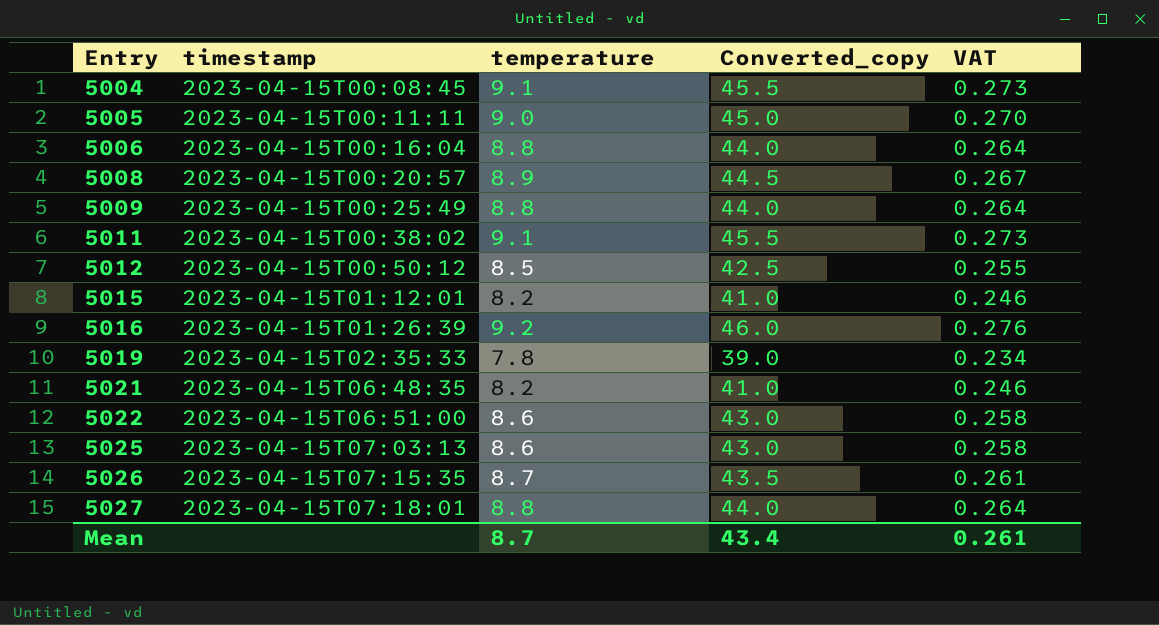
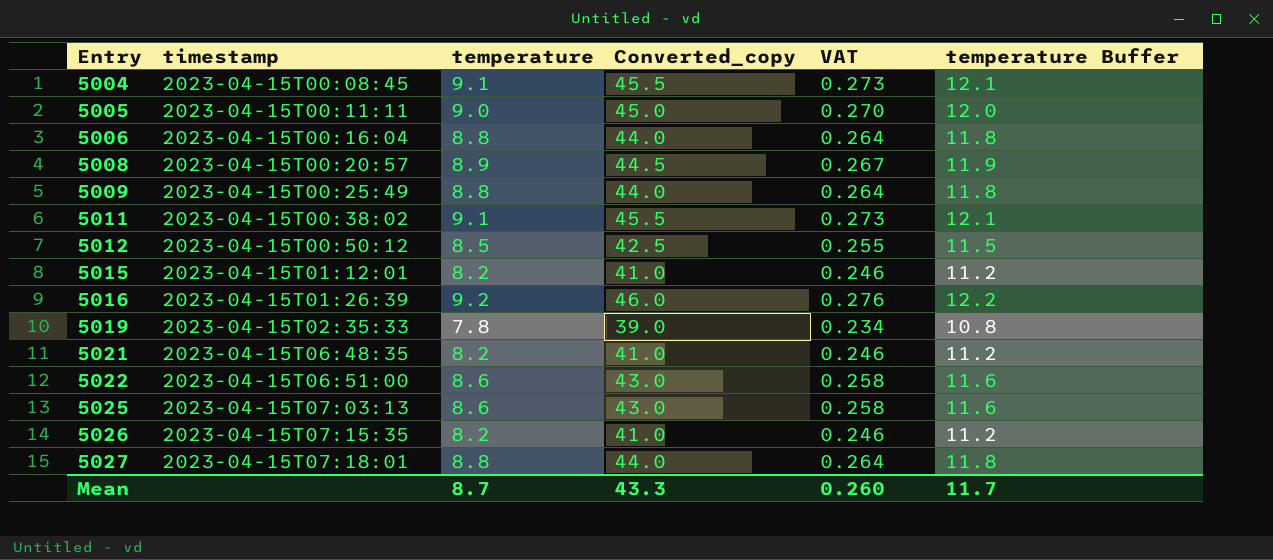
column temperature Buffer | formula: none -> [temperature] + 3
5026 | temperature: 8.7 -> 8.2
5026 | Converted_copy: 43.5 -> 41.0
5026 | VAT: 0.261 -> 0.246
Mean | Converted_copy: 43.4 -> 43.3
Mean | VAT: 0.261 -> 0.260

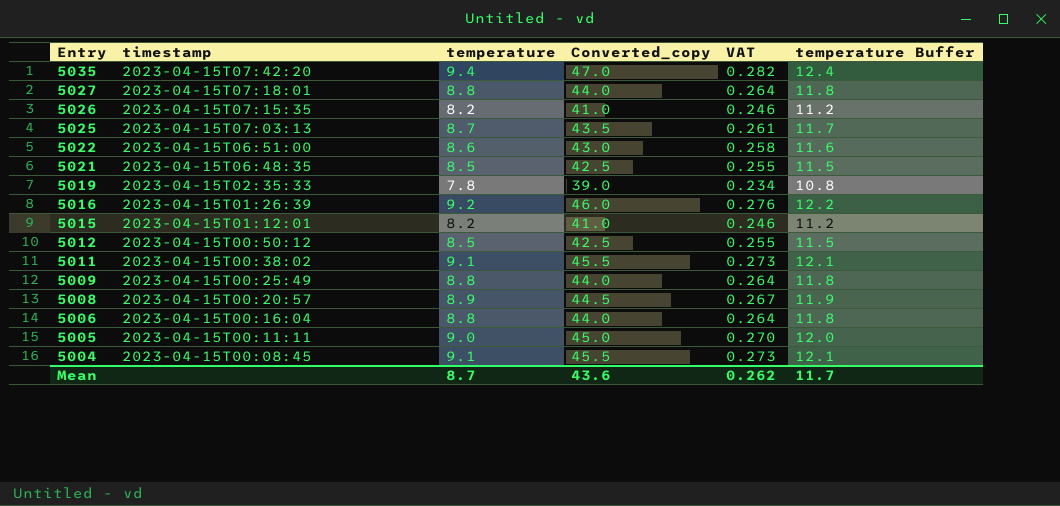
row order: Entry ascending -> Entry descending
row 5035: none -> 2023-04-15T07:42:20 | 9.4 | 47.0 | 0.282 | 12.4
5025 | temperature: 8.6 -> 8.7
5025 | Converted_copy: 43.0 -> 43.5
5025 | VAT: 0.258 -> 0.261
5025 | temperature Buffer: 11.6 -> 11.7
5021 | temperature: 8.2 -> 8.5
5021 | Converted_copy: 41.0 -> 42.5
5021 | VAT: 0.246 -> 0.255
5021 | temperature Buffer: 11.2 -> 11.5
Mean | Converted_copy: 43.3 -> 43.6
Mean | VAT: 0.260 -> 0.262

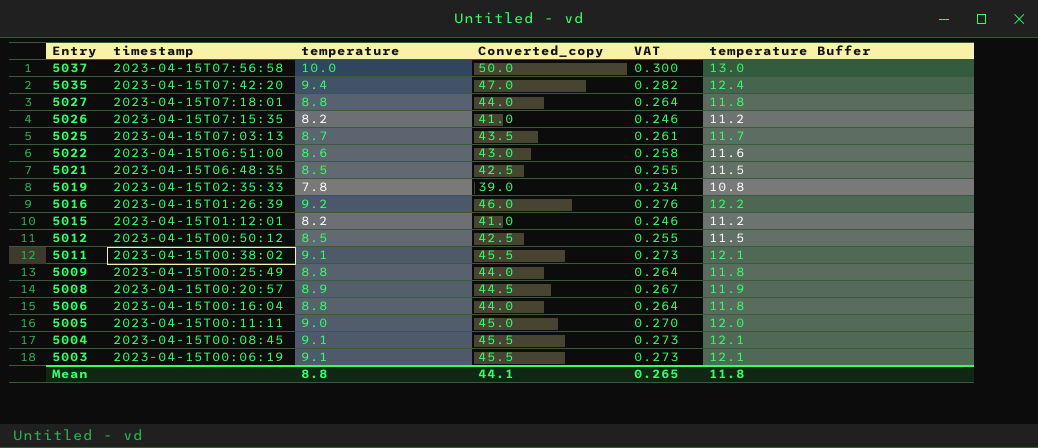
row 5037: none -> 2023-04-15T07:56:58 | 10.0 | 50.0 | 0.300 | 13.0
row 5003: none -> 2023-04-15T00:06:19 | 9.1 | 45.5 | 0.273 | 12.1
Mean | temperature: 8.7 -> 8.8
Mean | Converted_copy: 43.6 -> 44.1
Mean | VAT: 0.262 -> 0.265
Mean | temperature Buffer: 11.7 -> 11.8

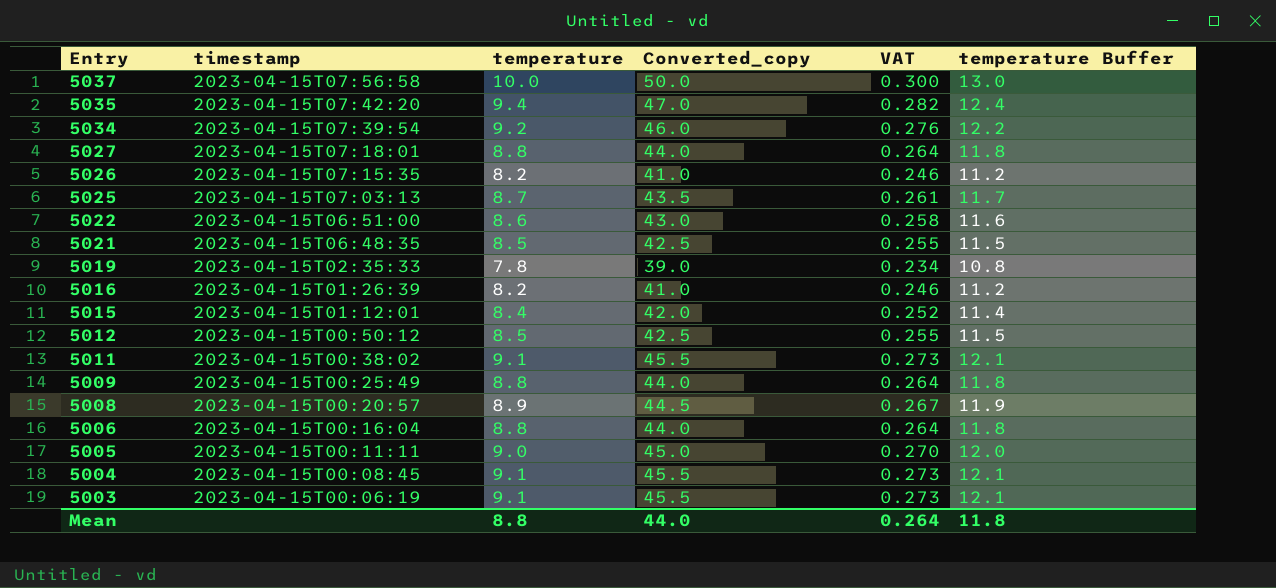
row 5034: none -> 2023-04-15T07:39:54 | 9.2 | 46.0 | 0.276 | 12.2
5016 | temperature: 9.2 -> 8.2
5016 | Converted_copy: 46.0 -> 41.0
5016 | VAT: 0.276 -> 0.246
5016 | temperature Buffer: 12.2 -> 11.2
5015 | temperature: 8.2 -> 8.4
5015 | Converted_copy: 41.0 -> 42.0
5015 | VAT: 0.246 -> 0.252
5015 | temperature Buffer: 11.2 -> 11.4
Mean | Converted_copy: 44.1 -> 44.0
Mean | VAT: 0.265 -> 0.264

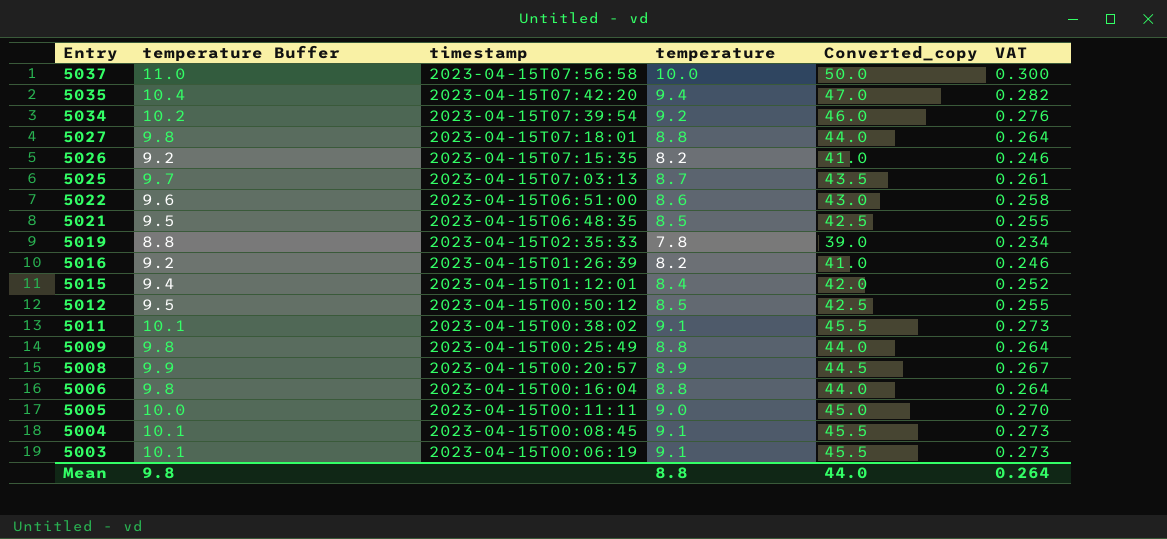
column temperature Buffer | formula: [temperature] + 3 -> [temperature] + 1
column temperature Buffer | position: 6 -> 2
Mean | temperature Buffer: 11.8 -> 9.8

